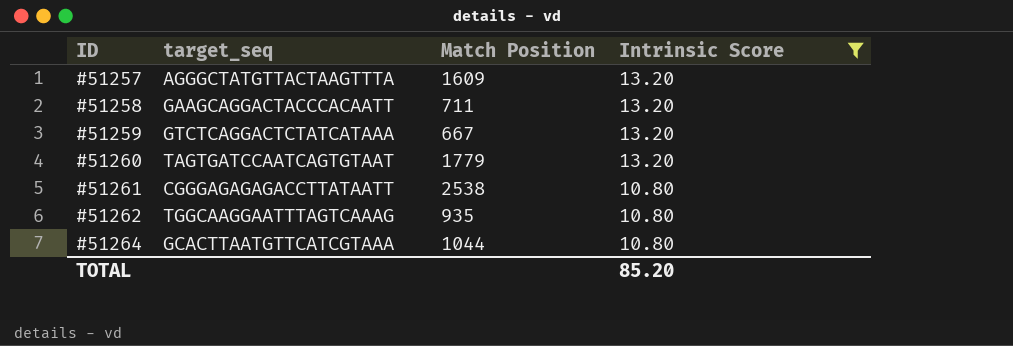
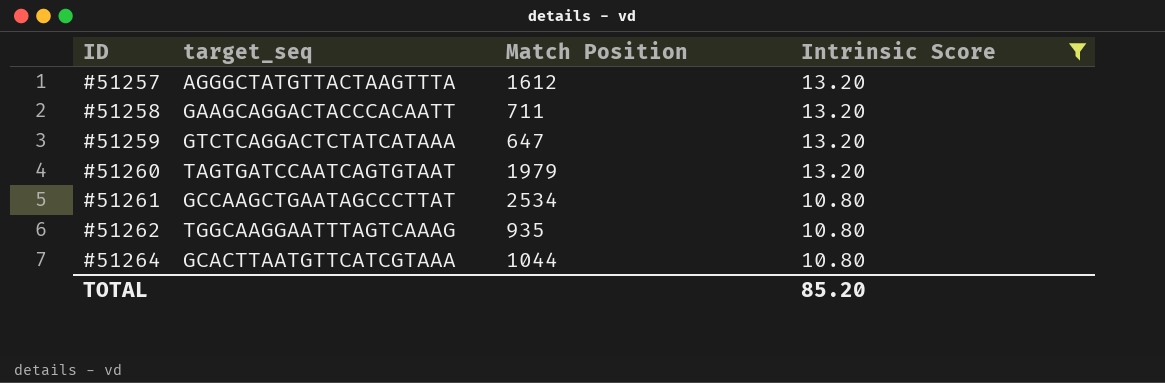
#51257 | Match Position: 1609 -> 1612
#51259 | Match Position: 667 -> 647
#51260 | Match Position: 1779 -> 1979
#51261 | target_seq: CGGGAGAGAGACCTTATAATT -> GCCAAGCTGAATAGCCCTTAT
#51261 | Match Position: 2538 -> 2534

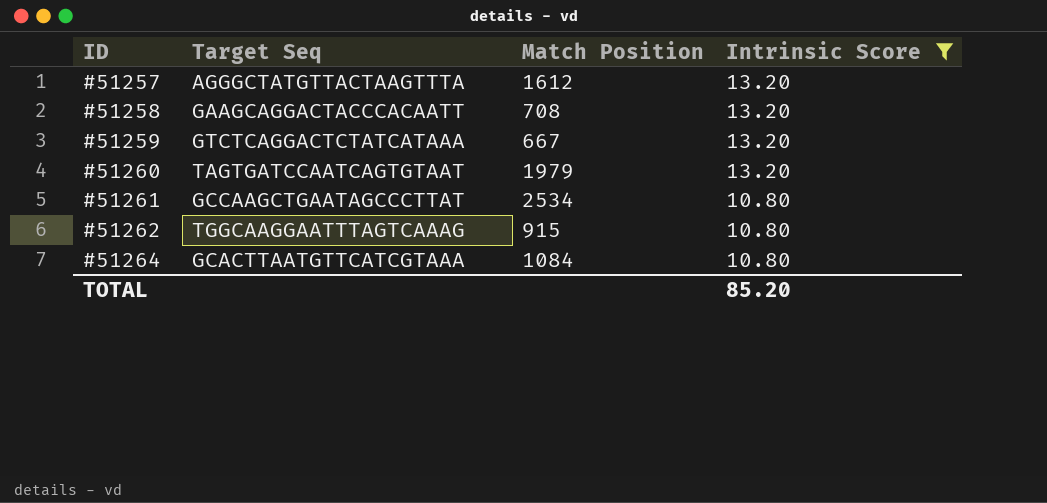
column name: target_seq -> Target Seq
#51258 | Match Position: 711 -> 708
#51259 | Match Position: 647 -> 667
#51262 | Match Position: 935 -> 915
#51264 | Match Position: 1044 -> 1084

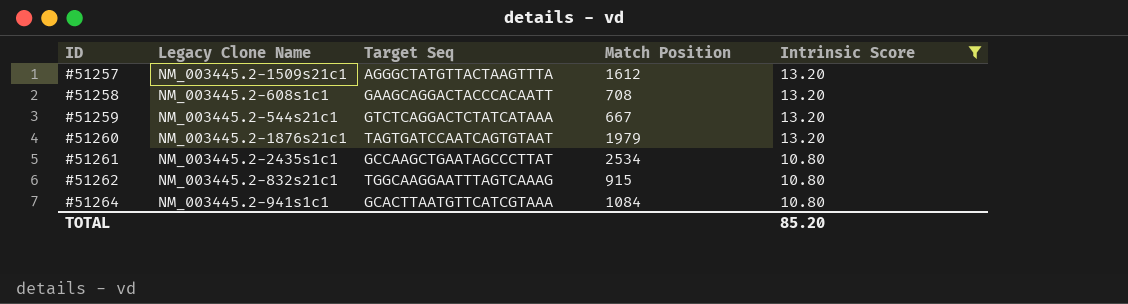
column Legacy Clone Name | position: none -> 2

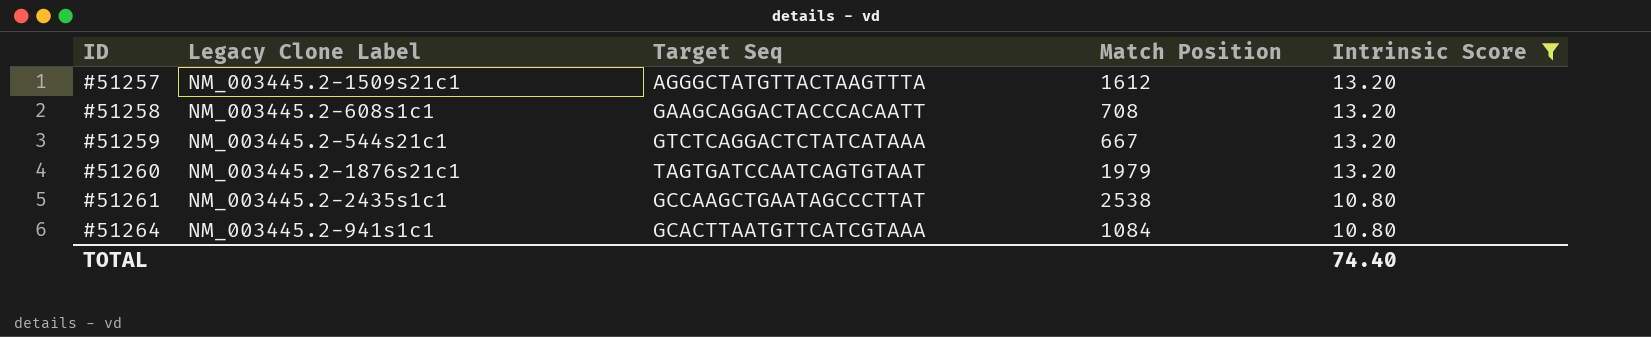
column name: Legacy Clone Name -> Legacy Clone Label
row #51262: NM_003445.2-832s21c1 | TGGCAAGGAATTTAGTCAAAG | 915 | 10.80 -> none
#51261 | Match Position: 2534 -> 2538
TOTAL | Intrinsic Score: 85.20 -> 74.40

